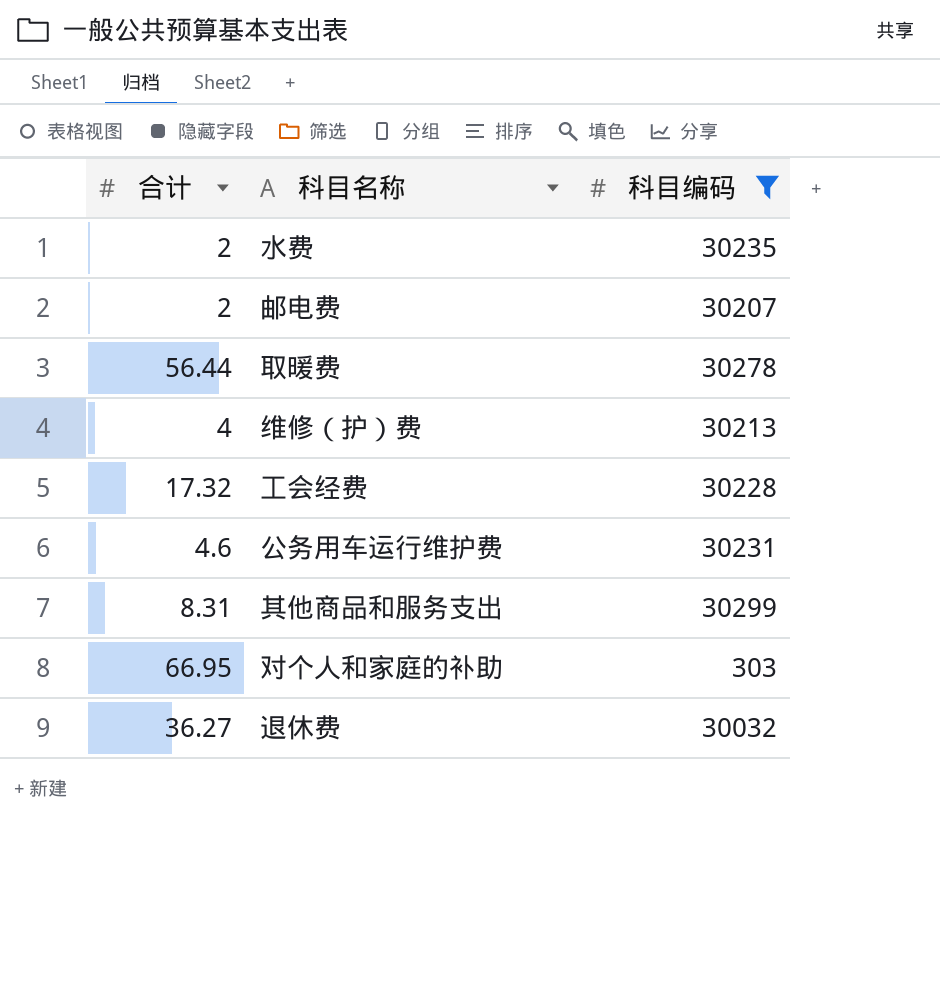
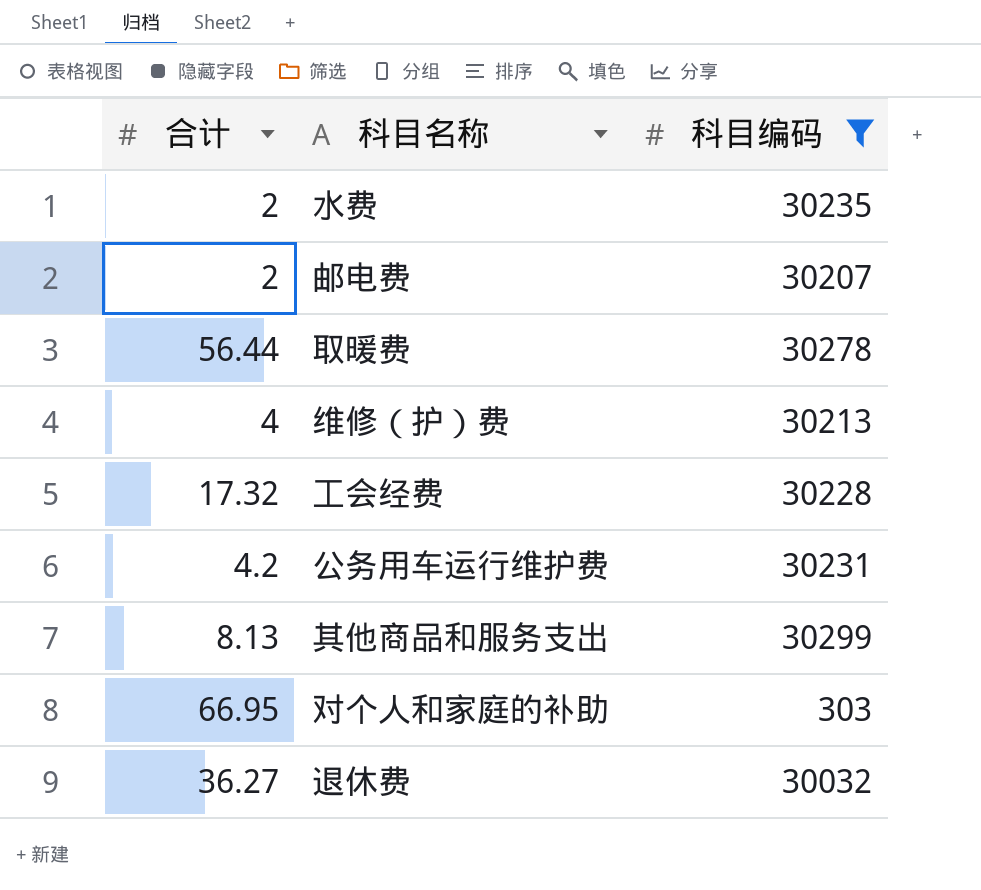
公务用车运行维护费 | 合计: 4.6 -> 4.2
其他商品和服务支出 | 合计: 8.31 -> 8.13

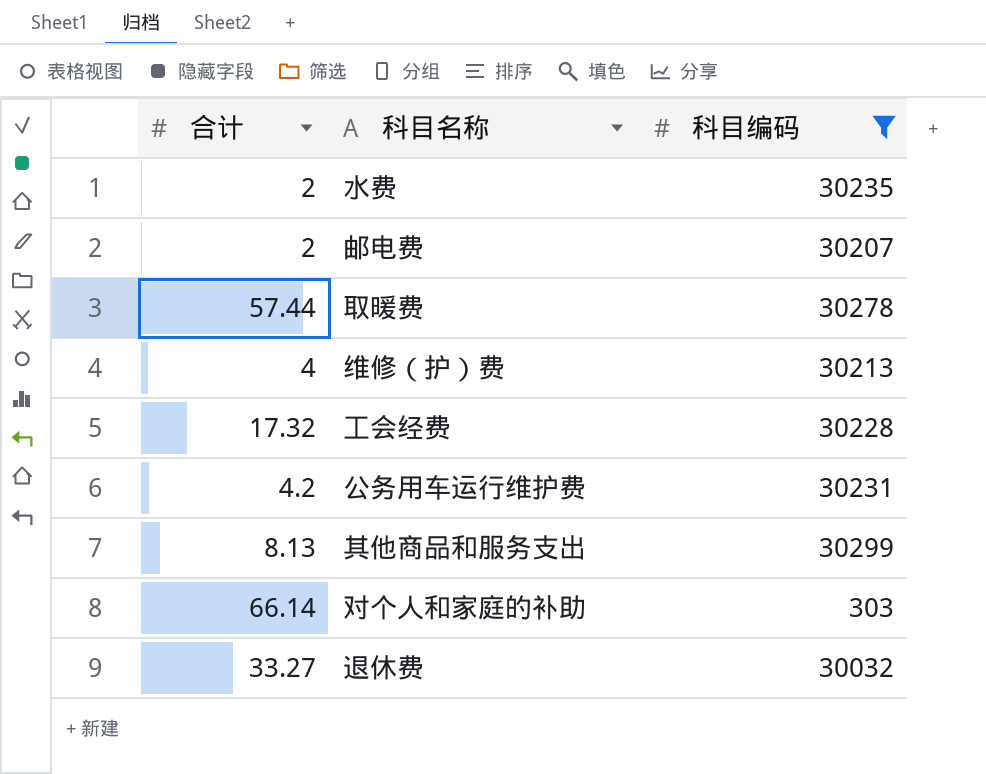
取暖费 | 合计: 56.44 -> 57.44
对个人和家庭的补助 | 合计: 66.95 -> 66.14
退休费 | 合计: 36.27 -> 33.27

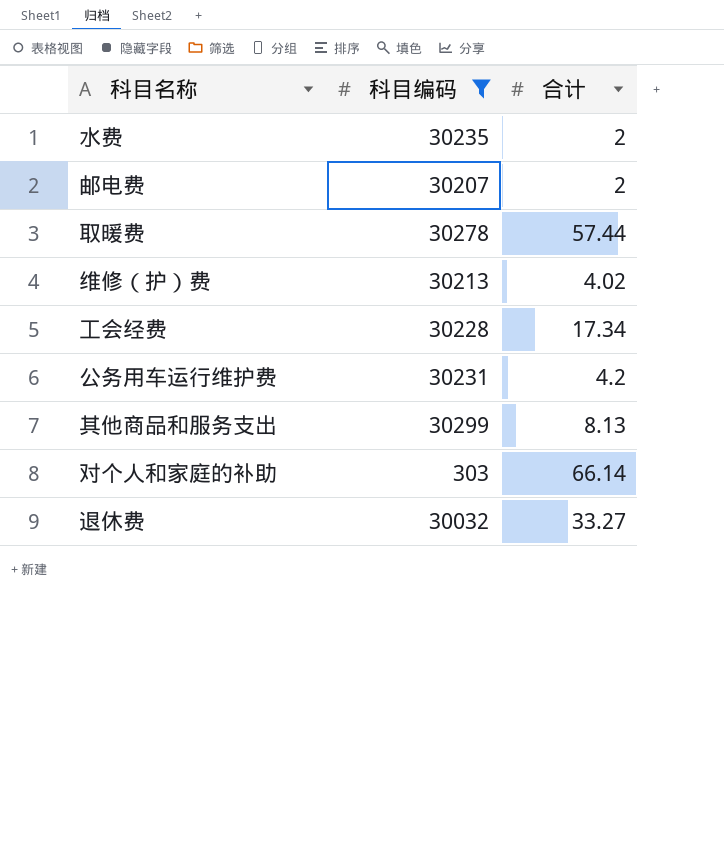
column 合计 | position: 1 -> 3
维修（护）费 | 合计: 4 -> 4.02
工会经费 | 合计: 17.32 -> 17.34

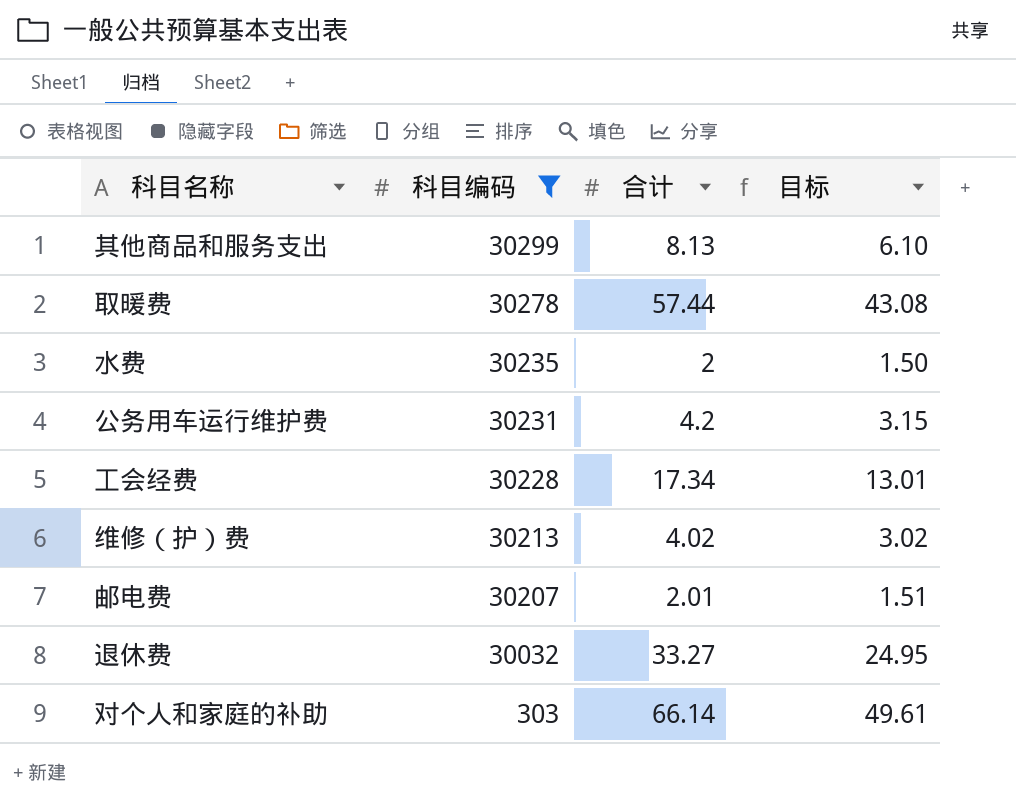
row order: none -> 科目编码 descending
column 目标 | formula: none -> [合计] * 0.75
邮电费 | 合计: 2 -> 2.01

